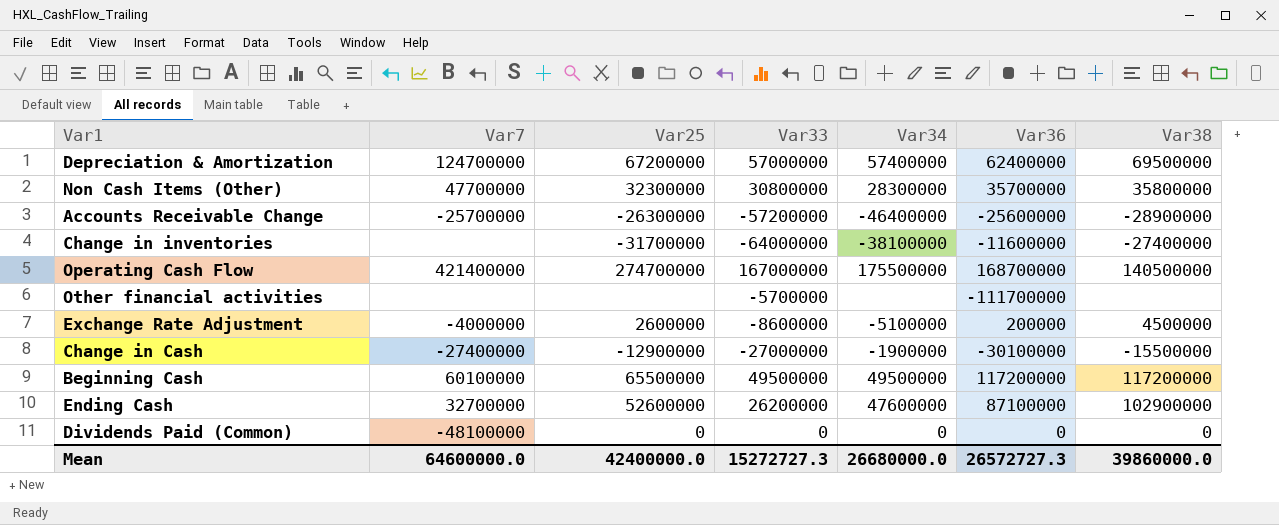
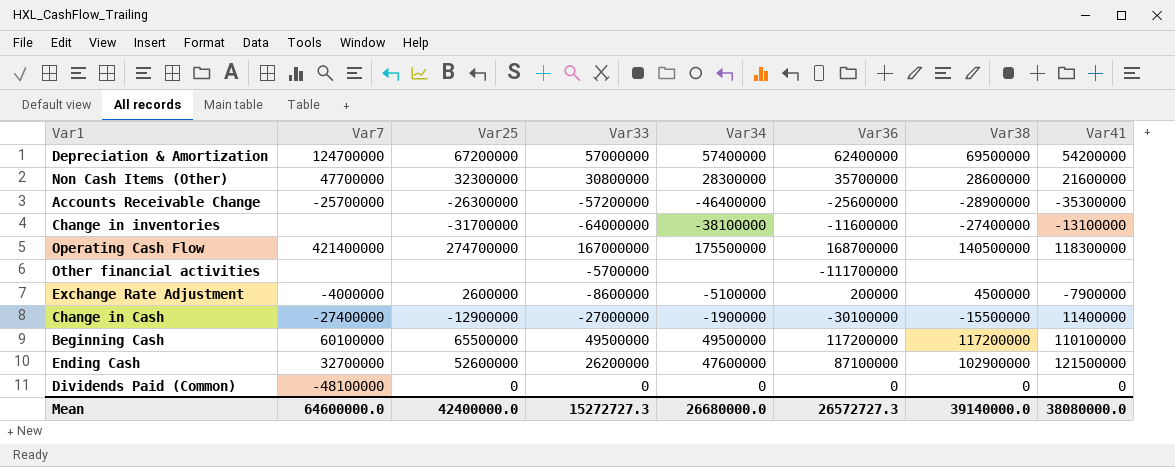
column Var41 | position: none -> 8
Non Cash Items (Other) | Var38: 35800000 -> 28600000
Mean | Var38: 39860000.0 -> 39140000.0

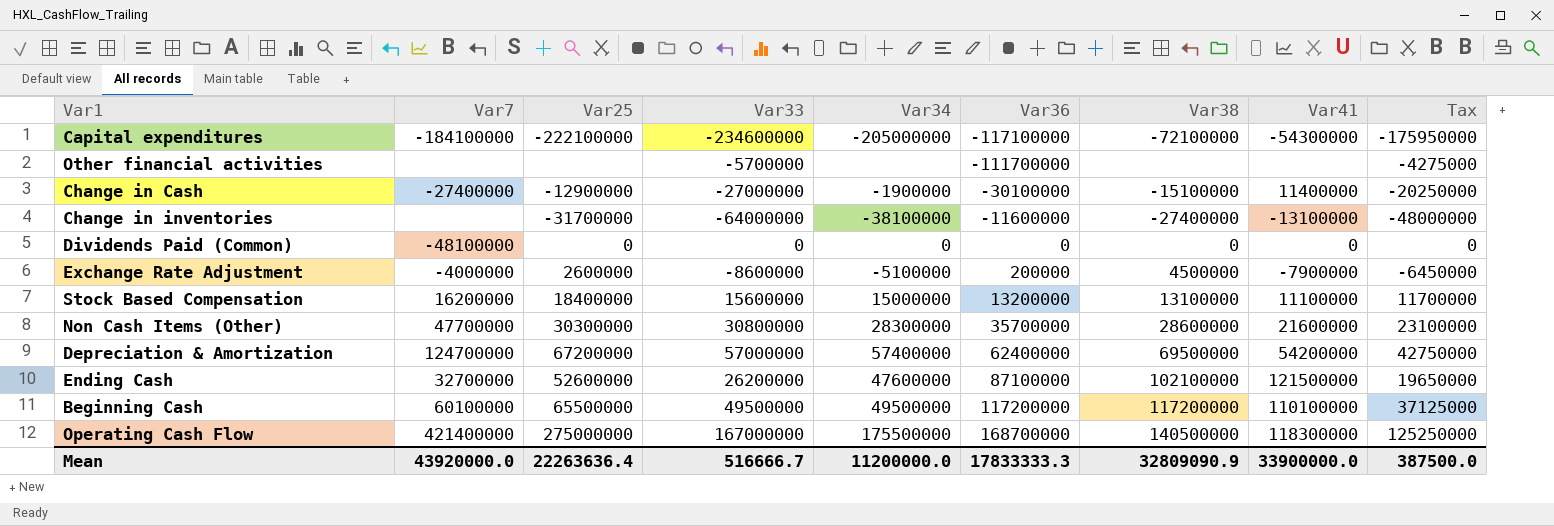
row order: none -> Var36 ascending
column Tax | formula: none -> [Var33] * 0.75
row Accounts Receivable Change: -25700000 | -26300000 | -57200000 | -46400000 | -25600000 | -28900000 | -35300000 -> none
row Capital expenditures: none -> -184100000 | -222100000 | -234600000 | -205000000 | -117100000 | -72100000 | -54300000 | -175950000
Change in Cash | Var38: -15500000 -> -15100000
row Stock Based Compensation: none -> 16200000 | 18400000 | 15600000 | 15000000 | 13200000 | 13100000 | 11100000 | 11700000
Non Cash Items (Other) | Var25: 32300000 -> 30300000
Ending Cash | Var38: 102900000 -> 102100000
Operating Cash Flow | Var25: 274700000 -> 275000000
Mean | Var7: 64600000.0 -> 43920000.0
Mean | Var25: 42400000.0 -> 22263636.4
Mean | Var33: 15272727.3 -> 516666.7
Mean | Var34: 26680000.0 -> 11200000.0
Mean | Var36: 26572727.3 -> 17833333.3
Mean | Var38: 39140000.0 -> 32809090.9
Mean | Var41: 38080000.0 -> 33900000.0

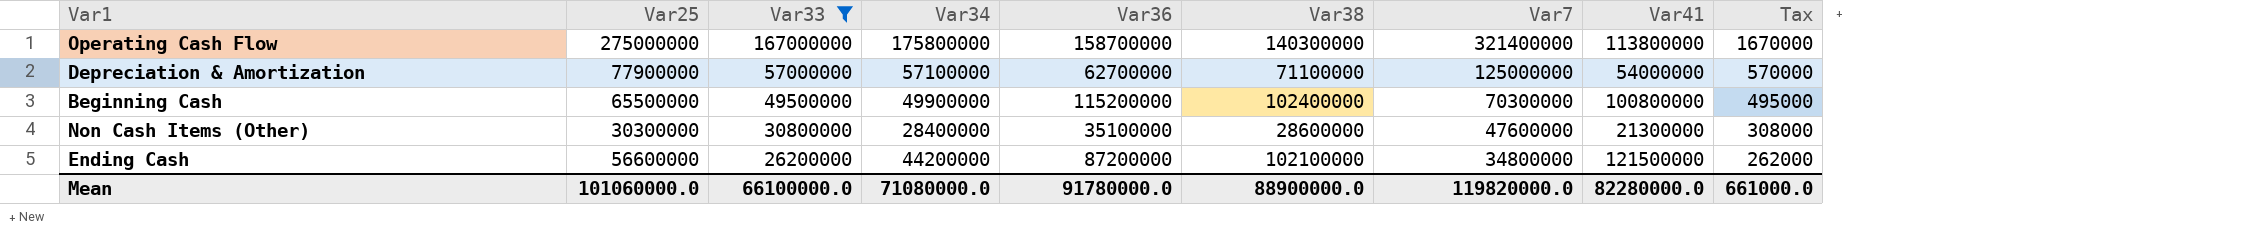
filter: none -> Var33 >= 26200000
row order: Var36 ascending -> Var33 descending
column Var7 | position: 2 -> 7
column Tax | formula: [Var33] * 0.75 -> [Var33] * 0.01
Operating Cash Flow | Var34: 175500000 -> 175800000
Operating Cash Flow | Var36: 168700000 -> 158700000
Operating Cash Flow | Var38: 140500000 -> 140300000
Operating Cash Flow | Var7: 421400000 -> 321400000
Operating Cash Flow | Var41: 118300000 -> 113800000
Depreciation & Amortization | Var25: 67200000 -> 77900000
Depreciation & Amortization | Var34: 57400000 -> 57100000
Depreciation & Amortization | Var36: 62400000 -> 62700000
Depreciation & Amortization | Var38: 69500000 -> 71100000
Depreciation & Amortization | Var7: 124700000 -> 125000000
Depreciation & Amortization | Var41: 54200000 -> 54000000
Beginning Cash | Var34: 49500000 -> 49900000
Beginning Cash | Var36: 117200000 -> 115200000
Beginning Cash | Var38: 117200000 -> 102400000
Beginning Cash | Var7: 60100000 -> 70300000
Beginning Cash | Var41: 110100000 -> 100800000
Non Cash Items (Other) | Var34: 28300000 -> 28400000
Non Cash Items (Other) | Var36: 35700000 -> 35100000
Non Cash Items (Other) | Var7: 47700000 -> 47600000
Non Cash Items (Other) | Var41: 21600000 -> 21300000
Ending Cash | Var25: 52600000 -> 56600000
Ending Cash | Var34: 47600000 -> 44200000
Ending Cash | Var36: 87100000 -> 87200000
Ending Cash | Var7: 32700000 -> 34800000
Mean | Var25: 22263636.4 -> 101060000.0
Mean | Var33: 516666.7 -> 66100000.0
Mean | Var34: 11200000.0 -> 71080000.0
Mean | Var36: 17833333.3 -> 91780000.0
Mean | Var38: 32809090.9 -> 88900000.0
Mean | Var7: 43920000.0 -> 119820000.0
Mean | Var41: 33900000.0 -> 82280000.0
Mean | Tax: 387500.0 -> 661000.0

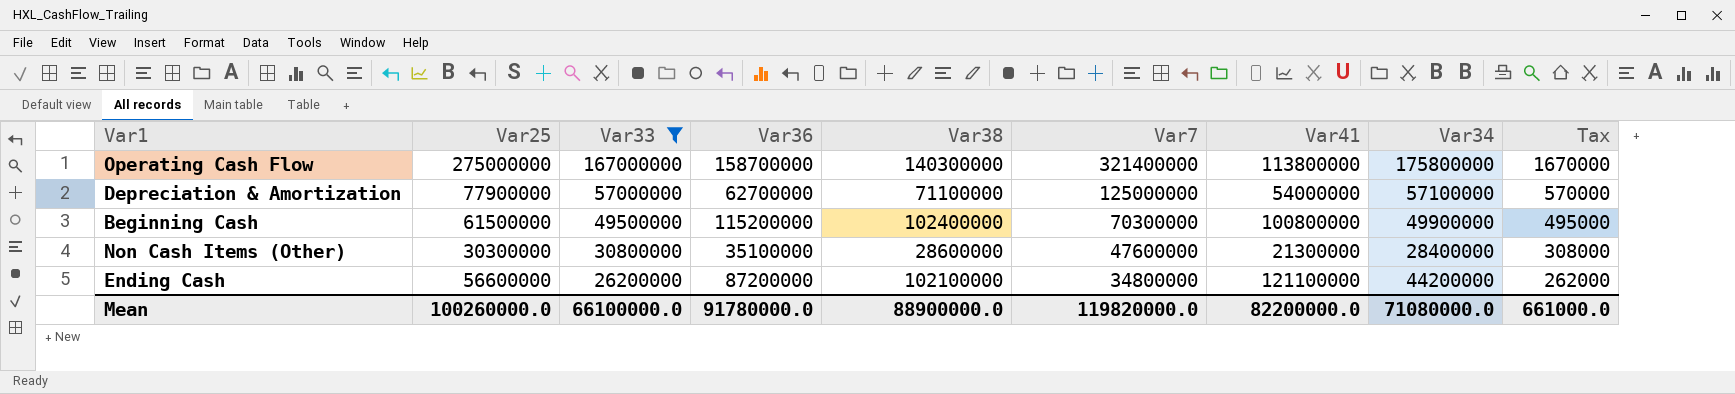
column Var34 | position: 4 -> 8
Beginning Cash | Var25: 65500000 -> 61500000
Ending Cash | Var41: 121500000 -> 121100000
Mean | Var25: 101060000.0 -> 100260000.0
Mean | Var41: 82280000.0 -> 82200000.0

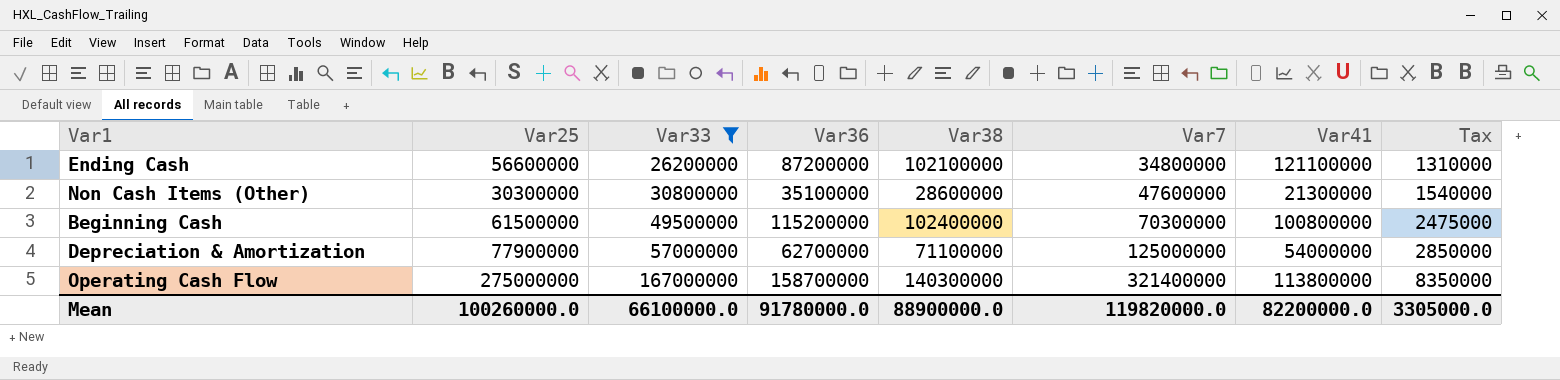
row order: Var33 descending -> Var33 ascending
column Var34 | position: 8 -> none
column Tax | formula: [Var33] * 0.01 -> [Var33] * 0.05
Mean | Tax: 661000.0 -> 3305000.0

